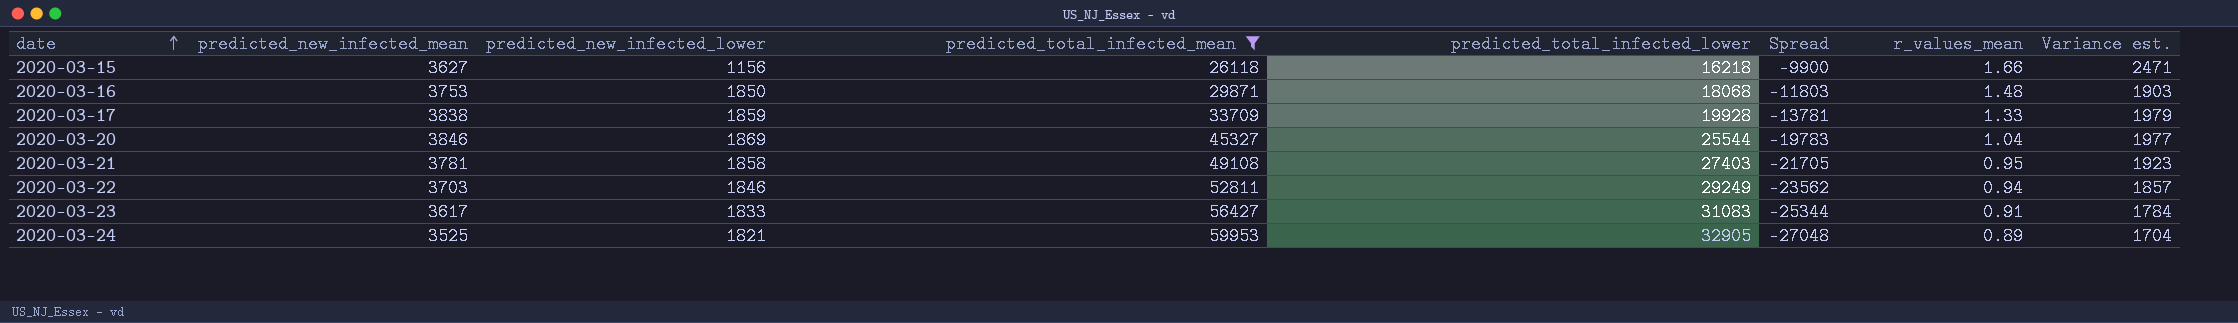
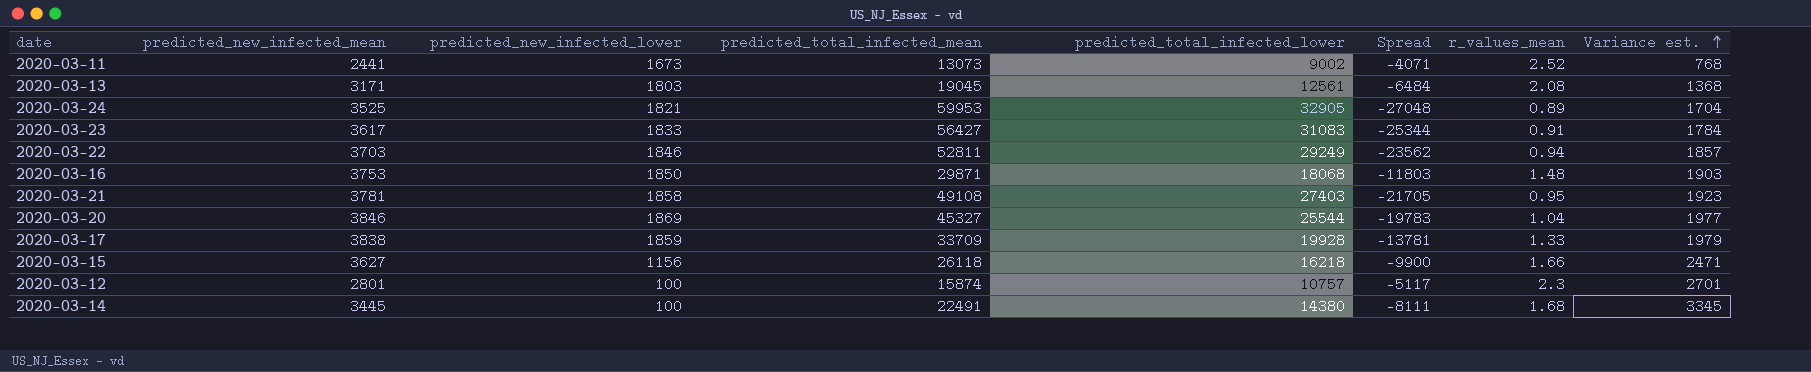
filter: predicted_total_infected_mean >= 26118 -> none
row order: date ascending -> Variance est. ascending

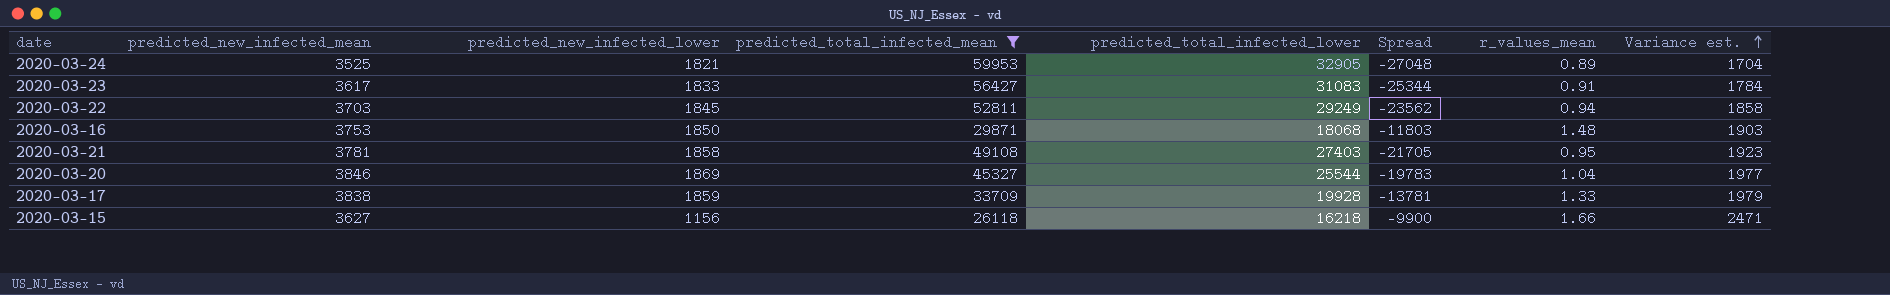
filter: none -> predicted_total_infected_mean >= 26118
2020-03-22 | predicted_new_infected_lower: 1846 -> 1845
2020-03-22 | Variance est.: 1857 -> 1858

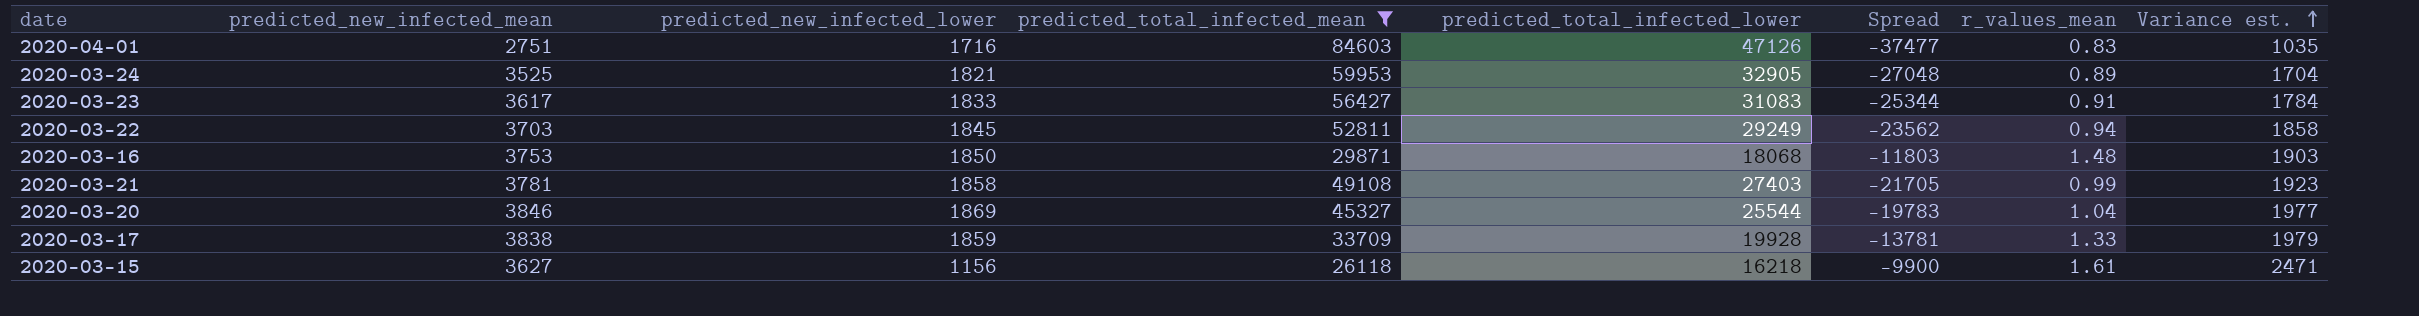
row 2020-04-01: none -> 2751 | 1716 | 84603 | 47126 | -37477 | 0.83 | 1035
2020-03-21 | r_values_mean: 0.95 -> 0.99
2020-03-15 | r_values_mean: 1.66 -> 1.61

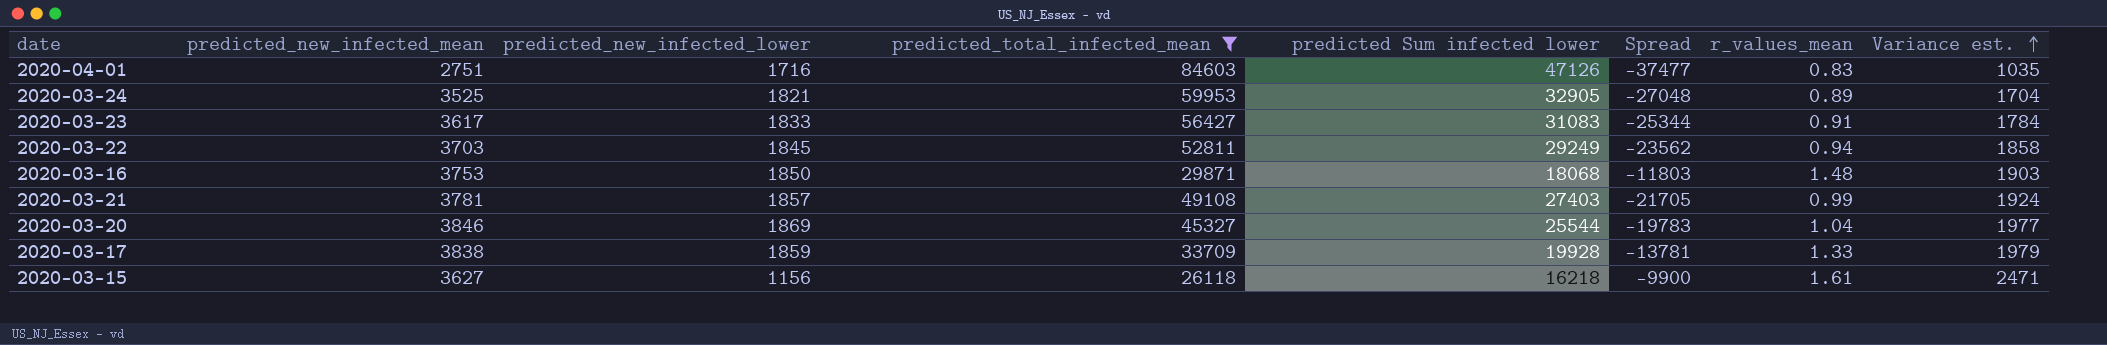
column name: predicted_total_infected_lower -> predicted Sum infected lower
2020-03-21 | predicted_new_infected_lower: 1858 -> 1857
2020-03-21 | Variance est.: 1923 -> 1924

